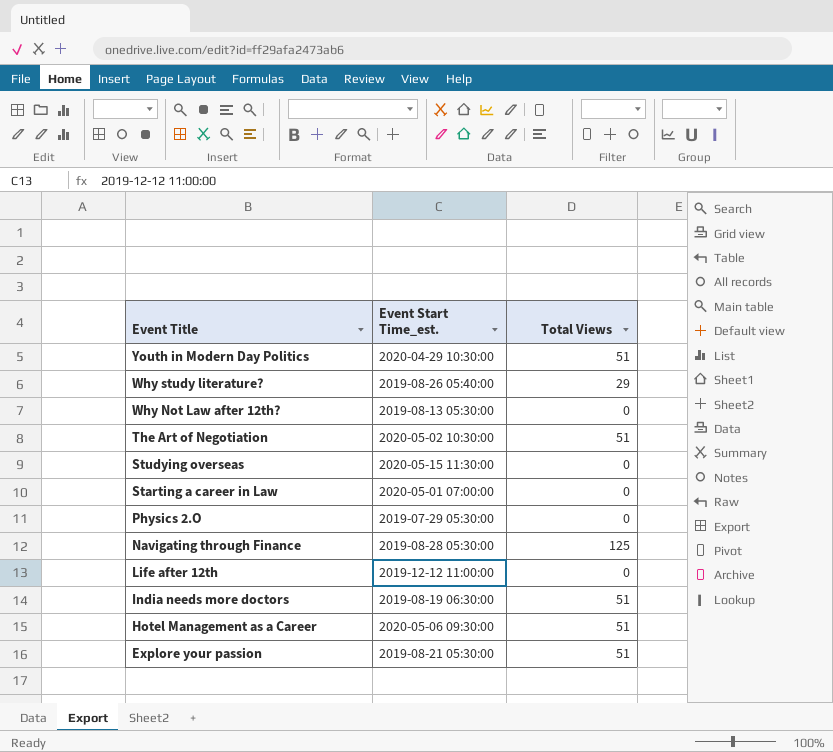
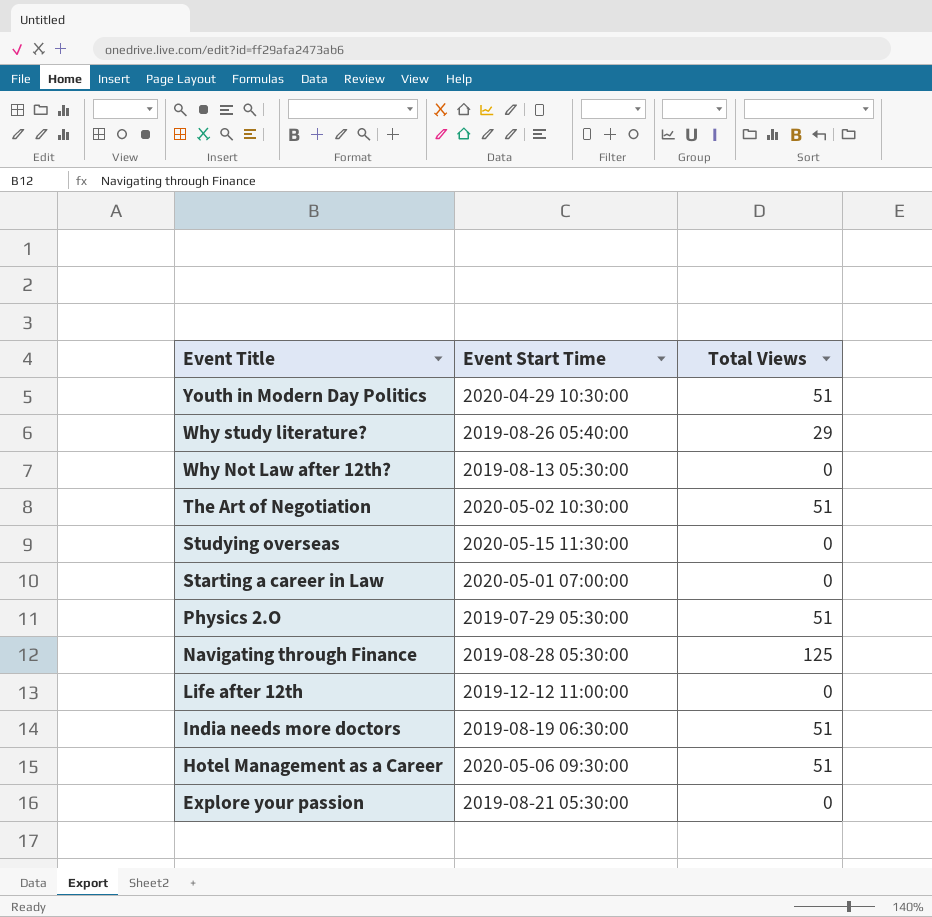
column name: Event Start Time_est. -> Event Start Time
Physics 2.O | Total Views: 0 -> 51
Explore your passion | Total Views: 51 -> 0

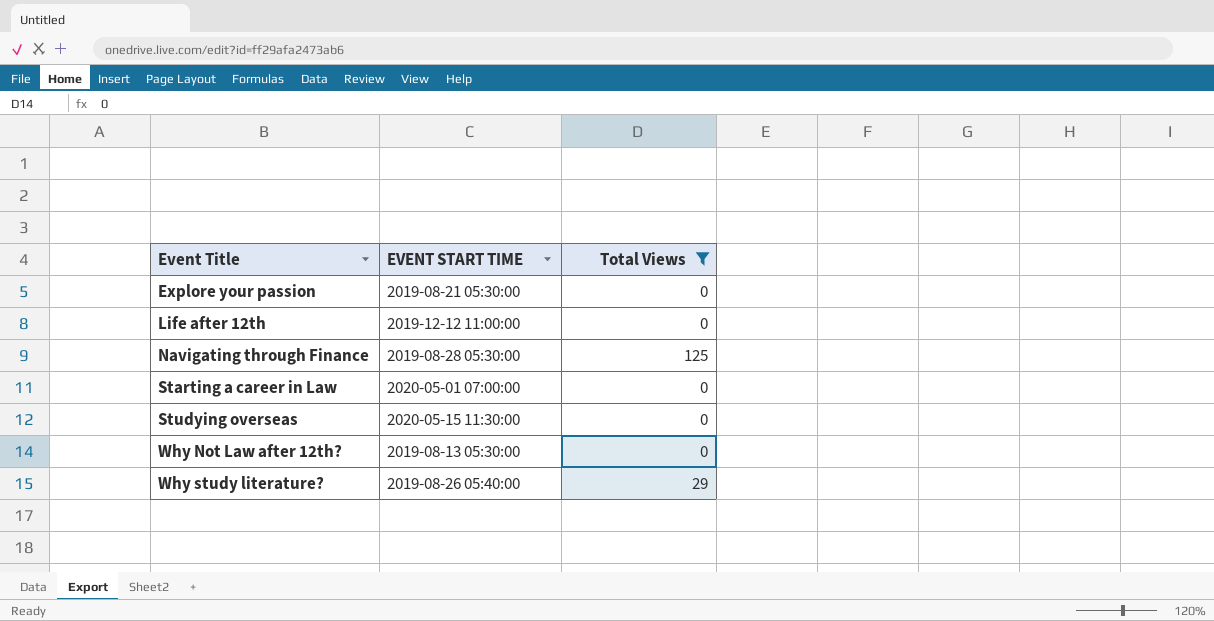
filter: none -> Total Views != 51
row order: Event Title descending -> Event Title ascending
column name: Event Start Time -> EVENT START TIME

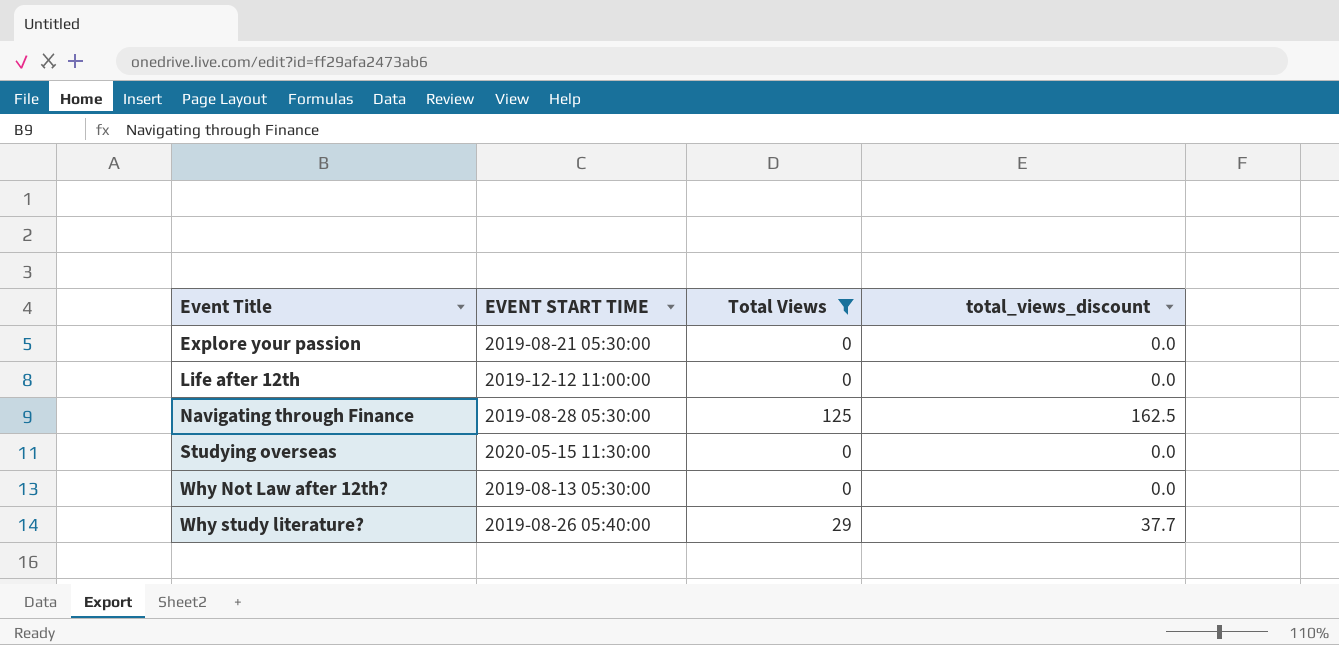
column total_views_discount | formula: none -> [Total Views] * 1.3
row Starting a career in Law: 2020-05-01 07:00:00 | 0 -> none

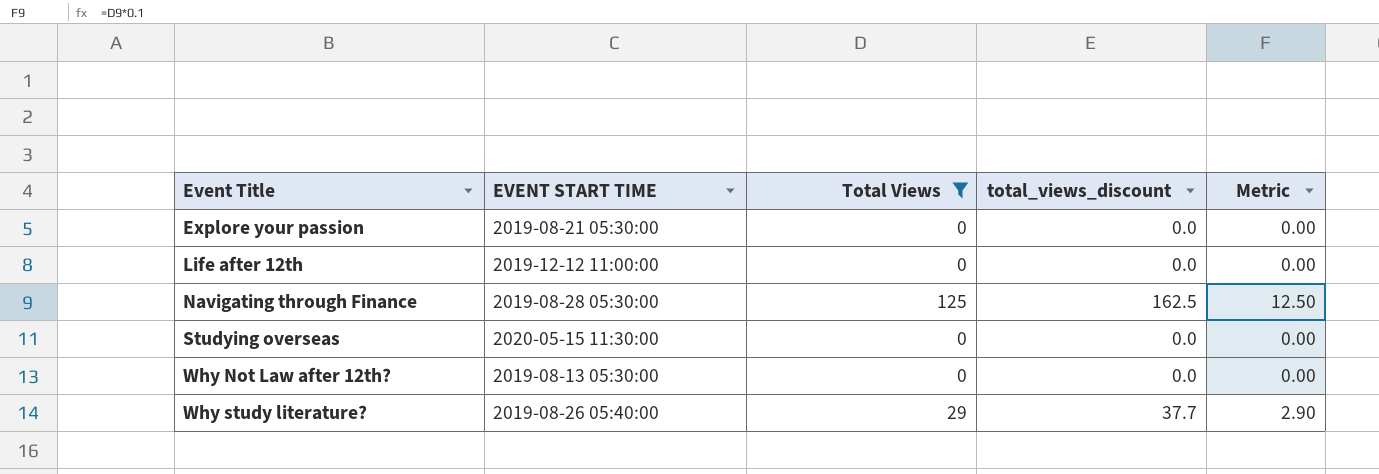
column Metric | formula: none -> [Total Views] * 0.1

